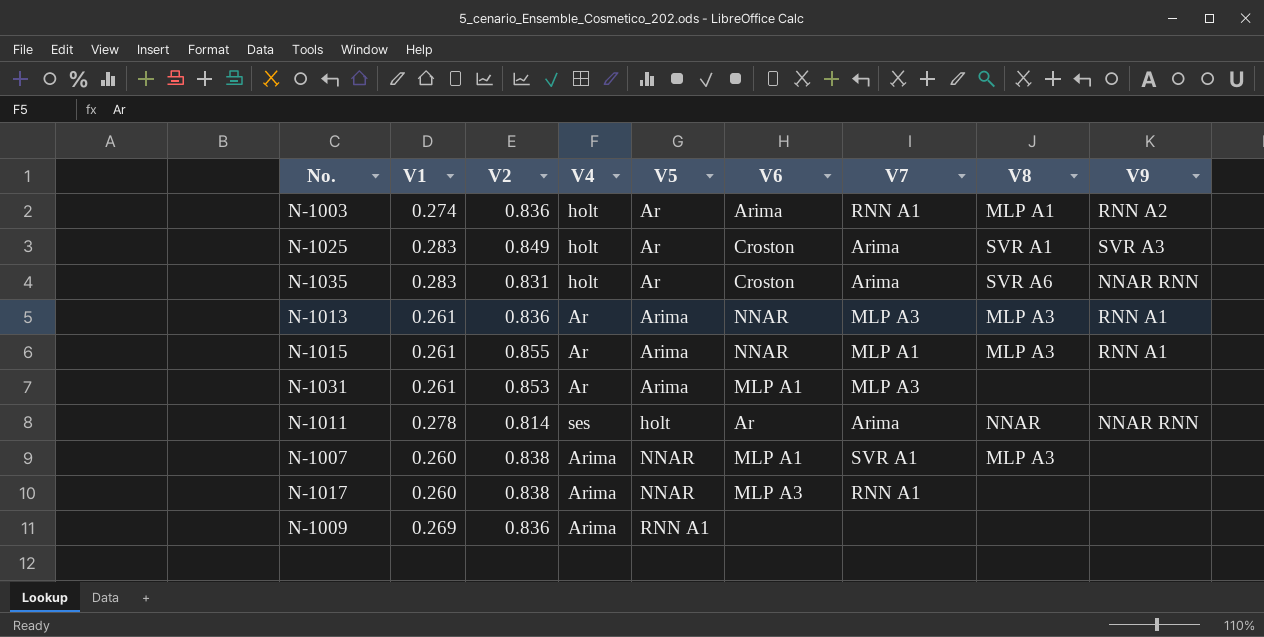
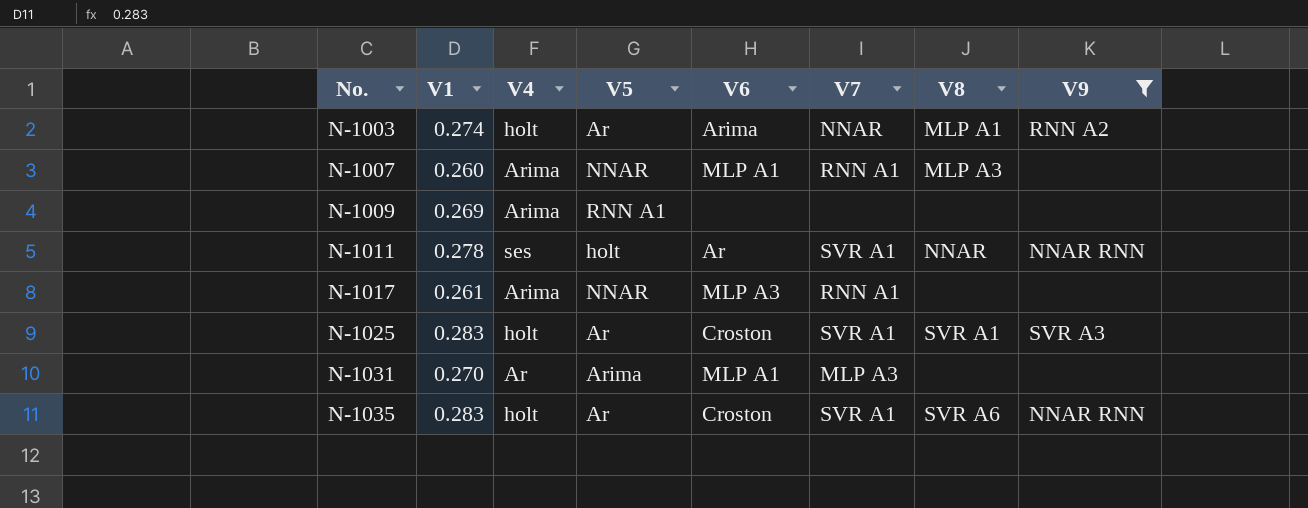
filter: none -> V9 != RNN A1
row order: V5 ascending -> No. ascending
column V2 | position: 3 -> none
N-1003 | V7: RNN A1 -> NNAR
N-1007 | V7: SVR A1 -> RNN A1
N-1011 | V7: Arima -> SVR A1
N-1017 | V1: 0.260 -> 0.261
N-1025 | V7: Arima -> SVR A1
N-1031 | V1: 0.261 -> 0.270
N-1035 | V7: Arima -> SVR A1

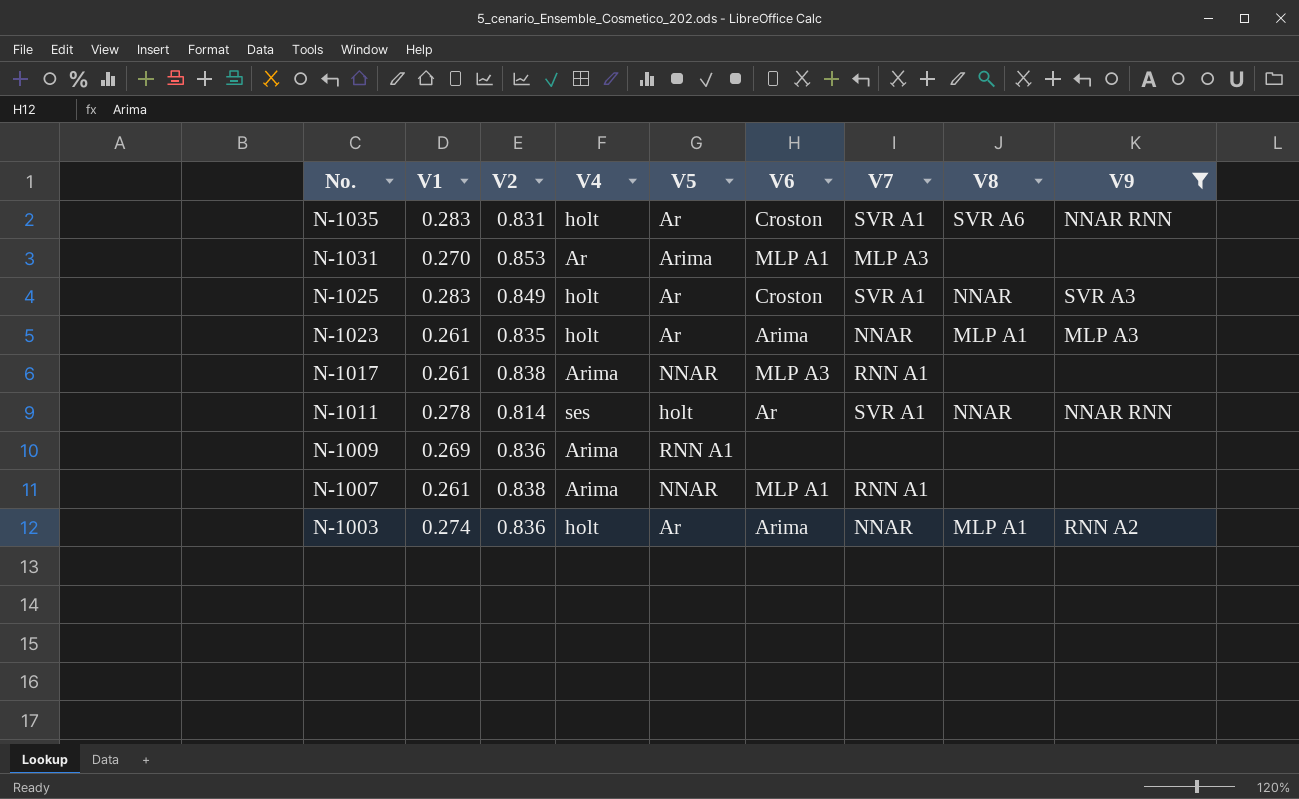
row order: No. ascending -> No. descending
column V2 | position: none -> 3
N-1025 | V8: SVR A1 -> NNAR
row N-1023: none -> 0.261 | 0.835 | holt | Ar | Arima | NNAR | MLP A1 | MLP A3
N-1007 | V1: 0.260 -> 0.261
N-1007 | V8: MLP A3 -> none

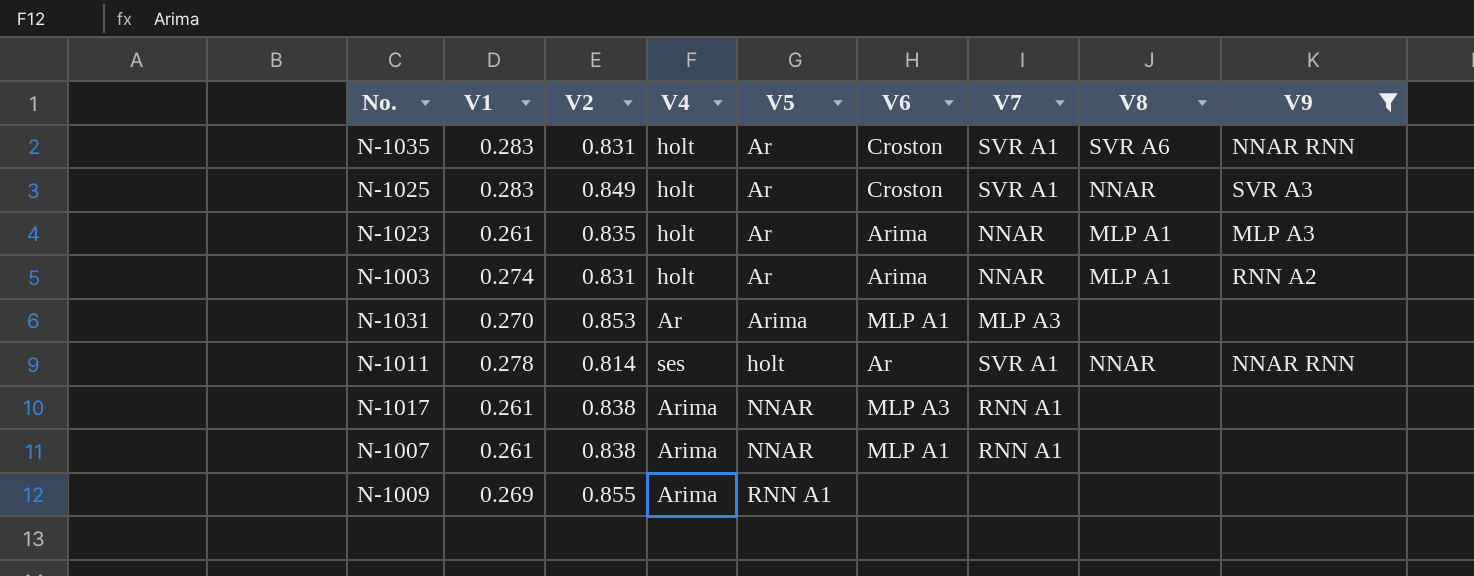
row order: No. descending -> V5 ascending
N-1003 | V2: 0.836 -> 0.831
N-1009 | V2: 0.836 -> 0.855

